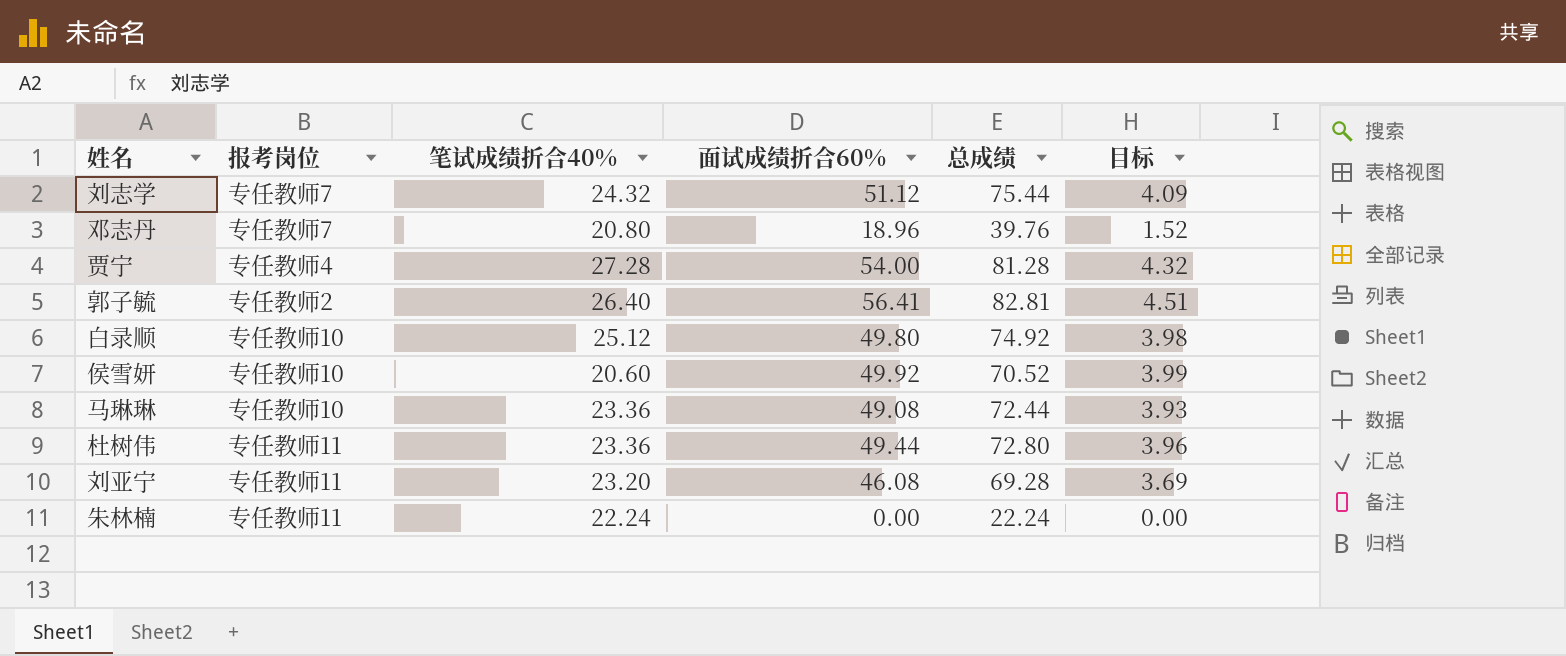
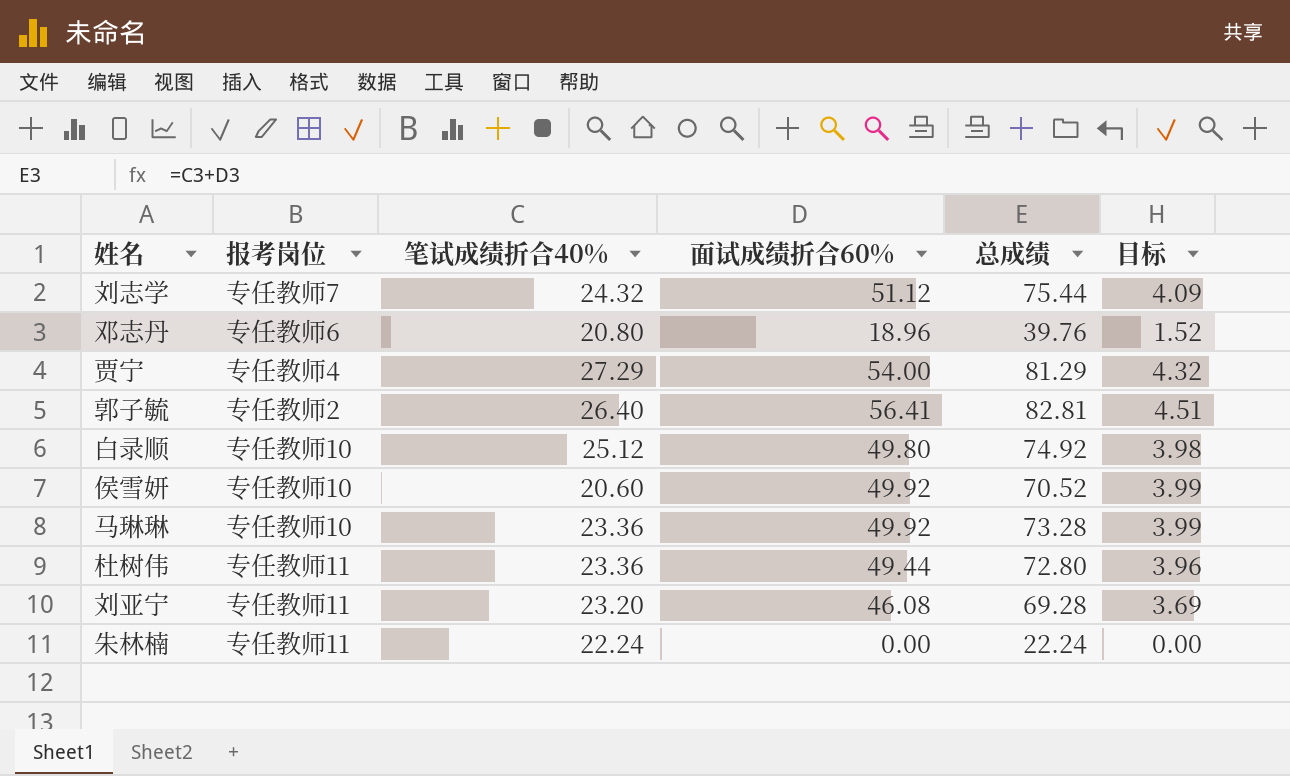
邓志丹 | 报考岗位: 专任教师7 -> 专任教师6
贾宁 | 笔试成绩折合40%: 27.28 -> 27.29
贾宁 | 总成绩: 81.28 -> 81.29
马琳琳 | 面试成绩折合60%: 49.08 -> 49.92
马琳琳 | 总成绩: 72.44 -> 73.28
马琳琳 | 目标: 3.93 -> 3.99

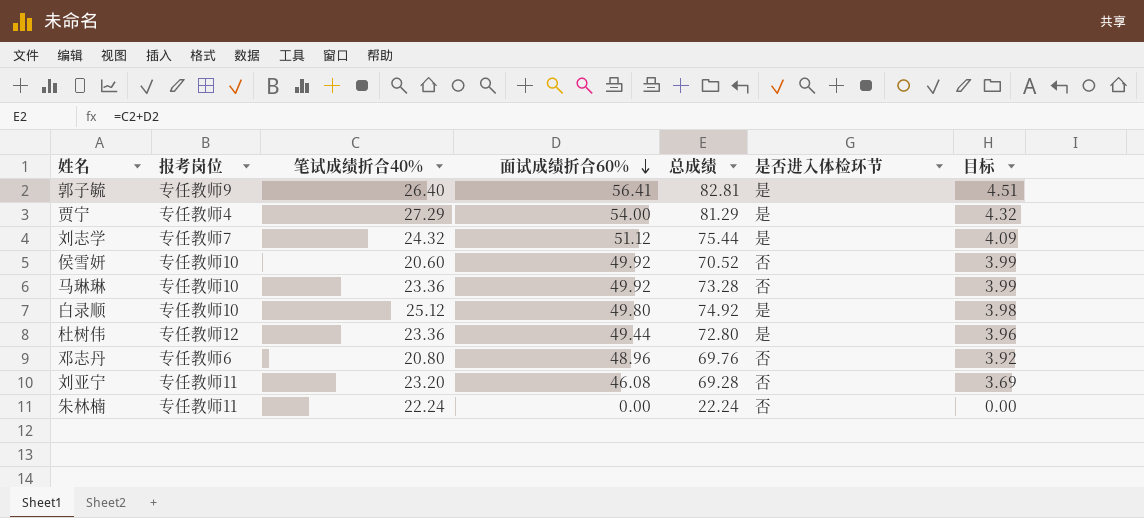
row order: none -> 面试成绩折合60% descending
column 是否进入体检环节 | position: none -> 6
郭子毓 | 报考岗位: 专任教师2 -> 专任教师9
杜树伟 | 报考岗位: 专任教师11 -> 专任教师12
邓志丹 | 面试成绩折合60%: 18.96 -> 48.96
邓志丹 | 总成绩: 39.76 -> 69.76
邓志丹 | 目标: 1.52 -> 3.92

